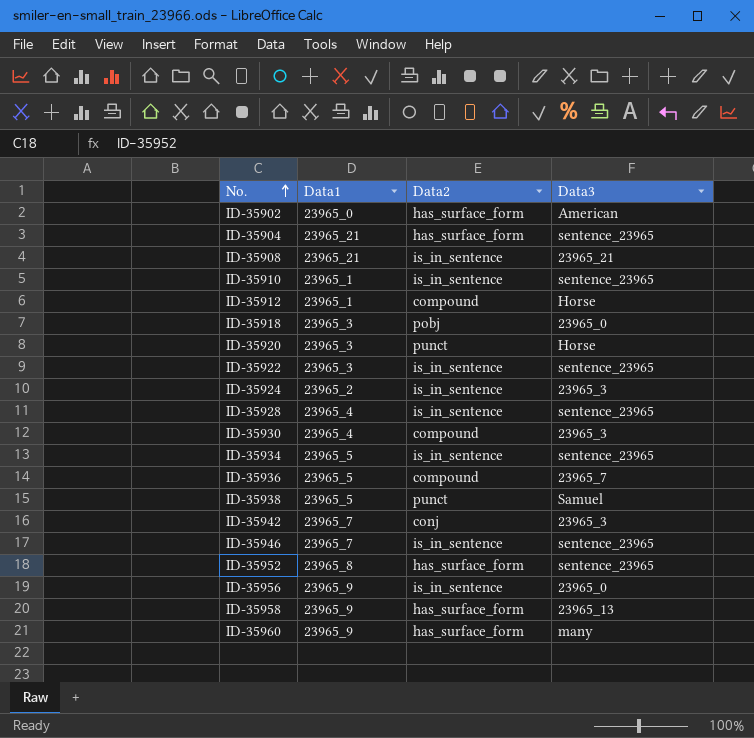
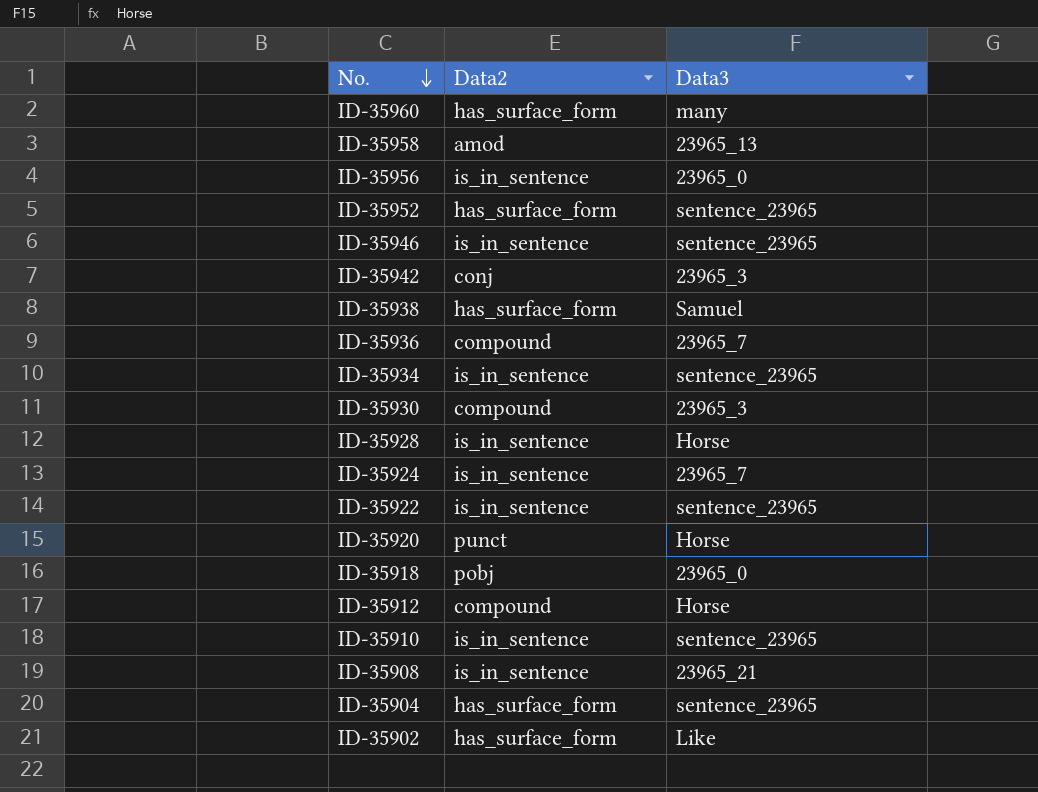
row order: No. ascending -> No. descending
column Data1 | position: 2 -> none
ID-35958 | Data2: has_surface_form -> amod
ID-35938 | Data2: punct -> has_surface_form
ID-35928 | Data3: sentence_23965 -> Horse
ID-35924 | Data3: 23965_3 -> 23965_7
ID-35902 | Data3: American -> Like

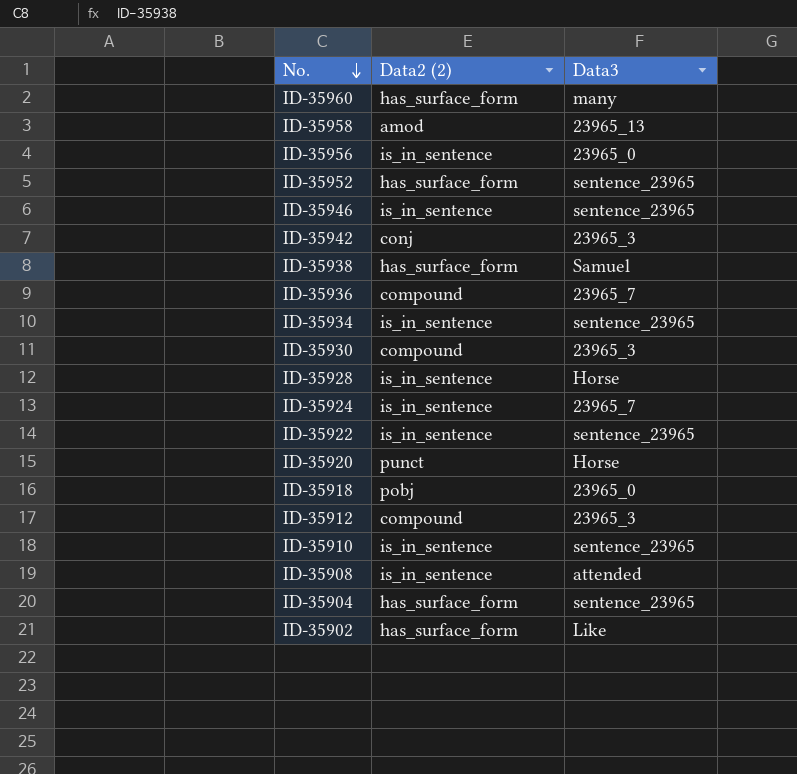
column name: Data2 -> Data2 (2)
ID-35912 | Data3: Horse -> 23965_3
ID-35908 | Data3: 23965_21 -> attended

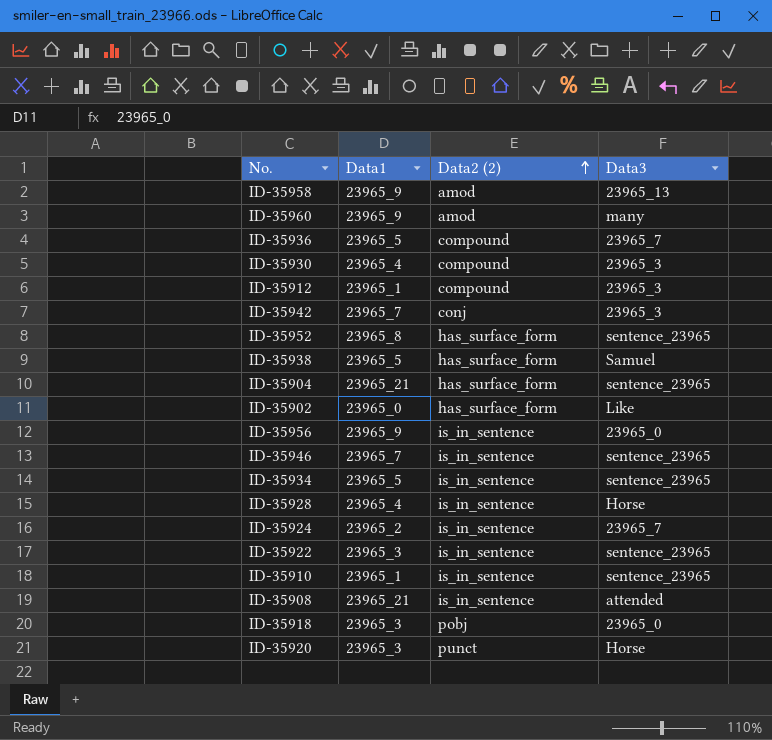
row order: No. descending -> Data2 (2) ascending
column Data1 | position: none -> 2
ID-35960 | Data2 (2): has_surface_form -> amod

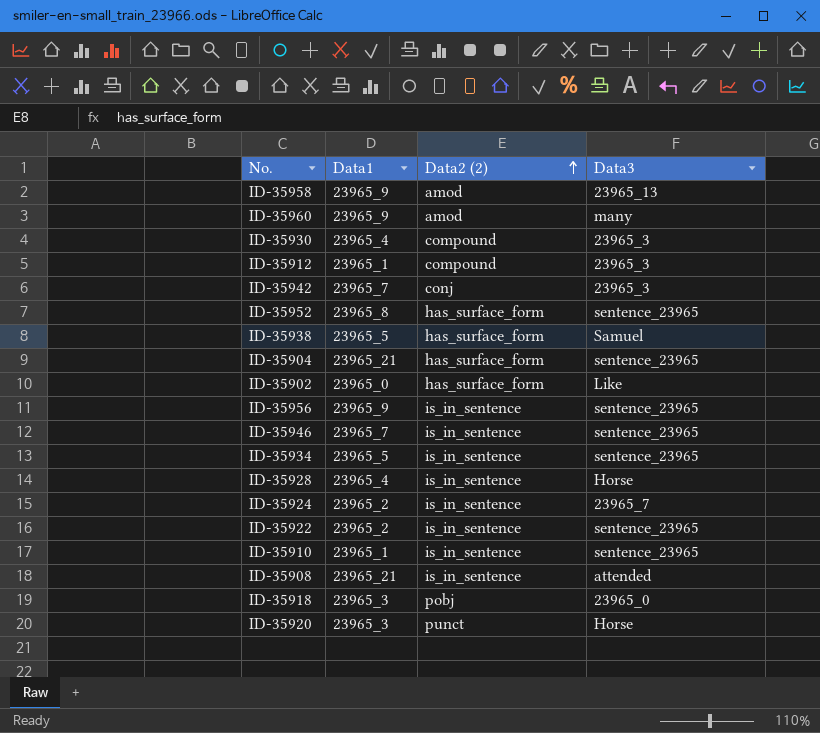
row ID-35936: 23965_5 | compound | 23965_7 -> none
ID-35956 | Data3: 23965_0 -> sentence_23965
ID-35922 | Data1: 23965_3 -> 23965_2

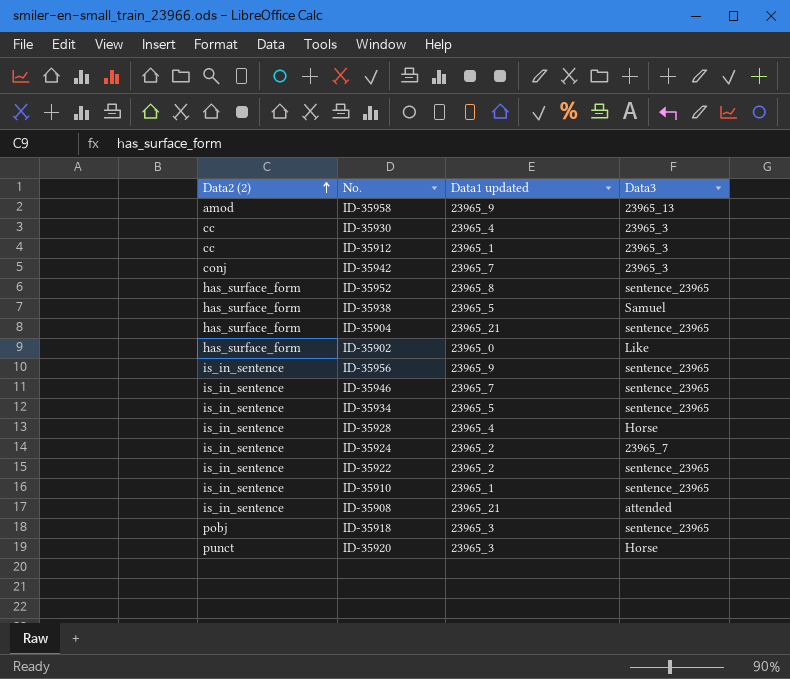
column Data2 (2) | position: 3 -> 1
column name: Data1 -> Data1 updated
row ID-35960: 23965_9 | amod | many -> none
ID-35930 | Data2 (2): compound -> cc
ID-35912 | Data2 (2): compound -> cc
ID-35918 | Data3: 23965_0 -> sentence_23965

